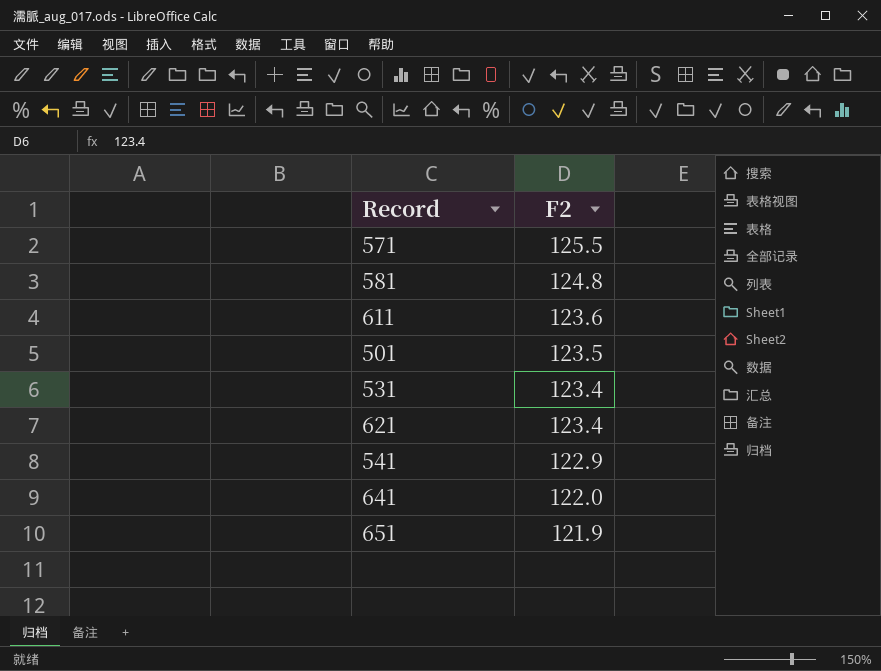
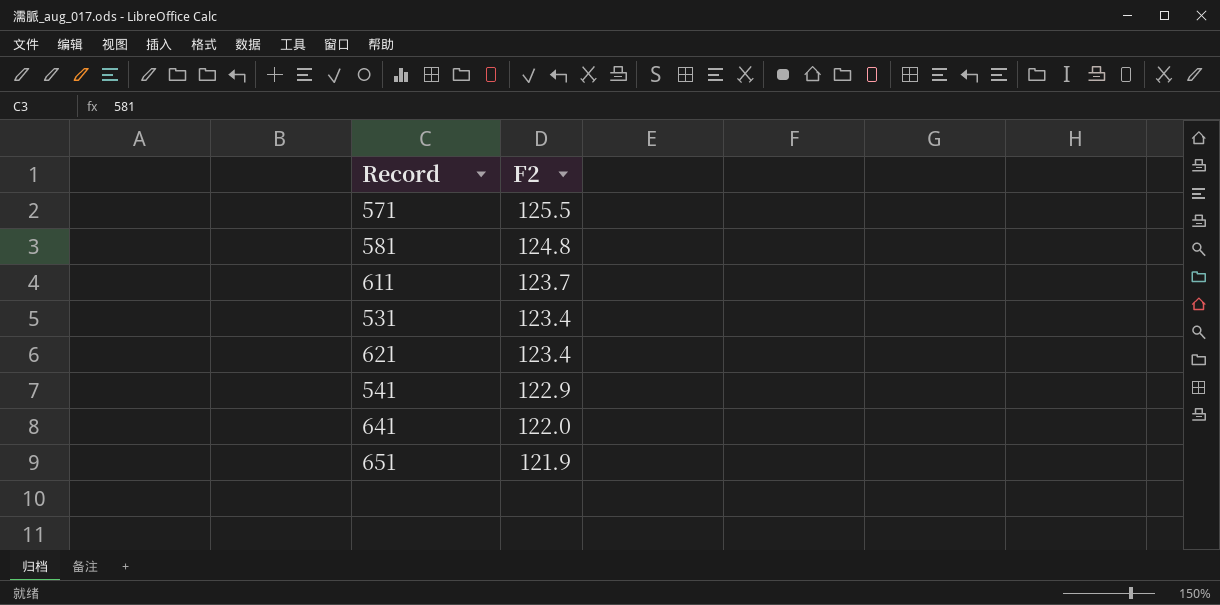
row 501: 123.5 -> none
611 | F2: 123.6 -> 123.7

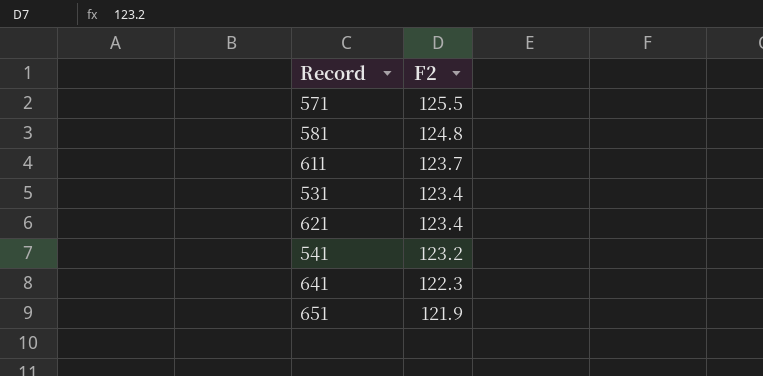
541 | F2: 122.9 -> 123.2
641 | F2: 122.0 -> 122.3

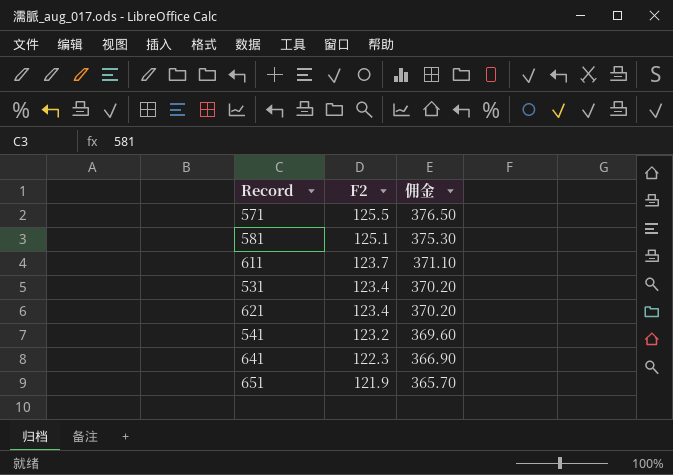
column 佣金 | formula: none -> [F2] * 3
581 | F2: 124.8 -> 125.1

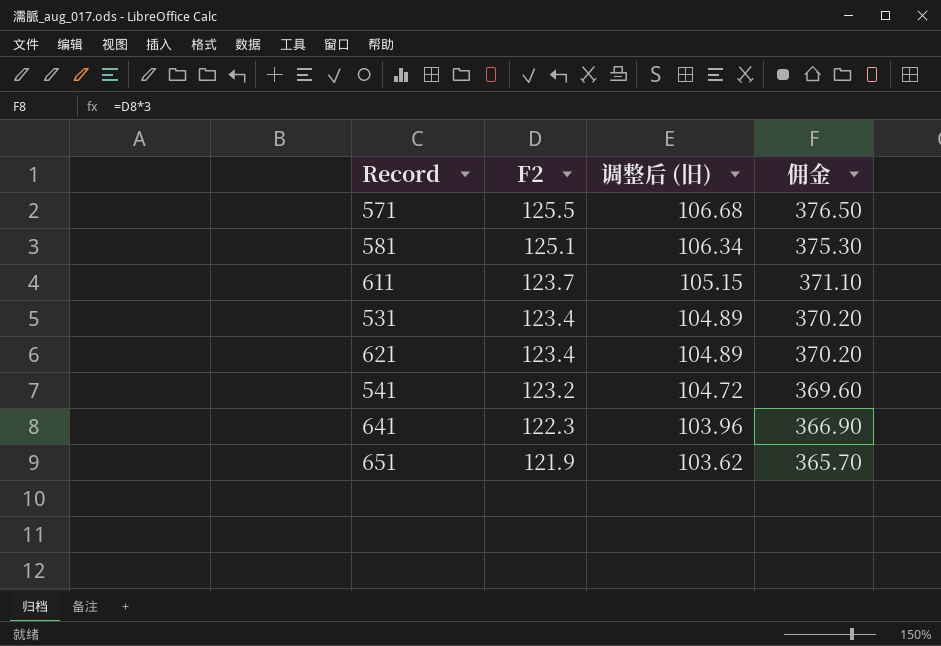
column 调整后 (旧) | formula: none -> [F2] * 0.85

